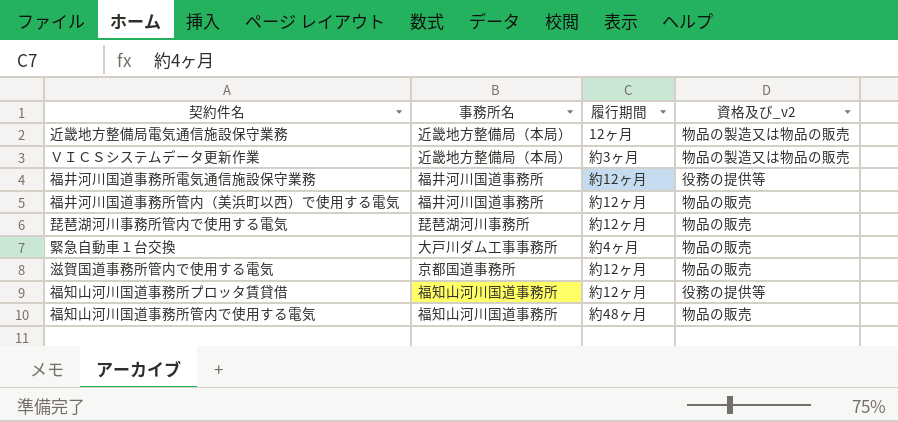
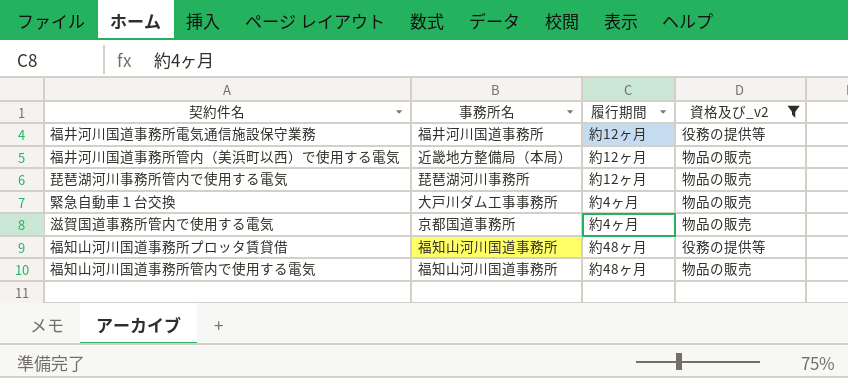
filter: none -> 資格及び_v2 != 物品の製造又は物品の販売
福井河川国道事務所管内（美浜町以西）で使用する電気 | 事務所名: 福井河川国道事務所 -> 近畿地方整備局（本局）
滋賀国道事務所管内で使用する電気 | 履行期間: 約12ヶ月 -> 約4ヶ月
福知山河川国道事務所プロッタ賃貸借 | 履行期間: 約12ヶ月 -> 約48ヶ月

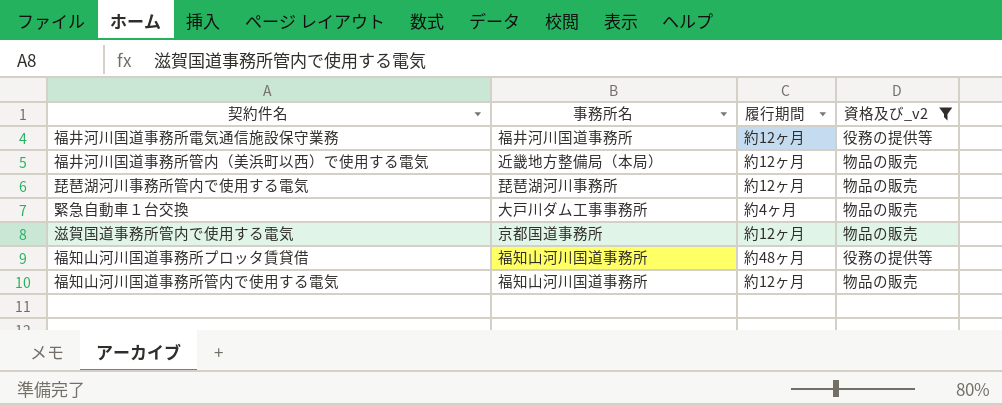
滋賀国道事務所管内で使用する電気 | 履行期間: 約4ヶ月 -> 約12ヶ月
福知山河川国道事務所管内で使用する電気 | 履行期間: 約48ヶ月 -> 約12ヶ月

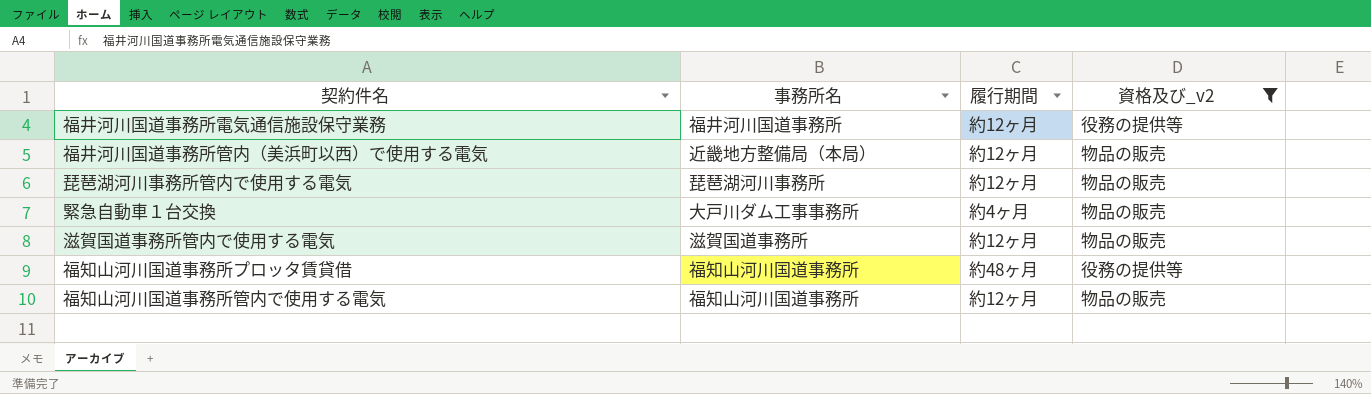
滋賀国道事務所管内で使用する電気 | 事務所名: 京都国道事務所 -> 滋賀国道事務所

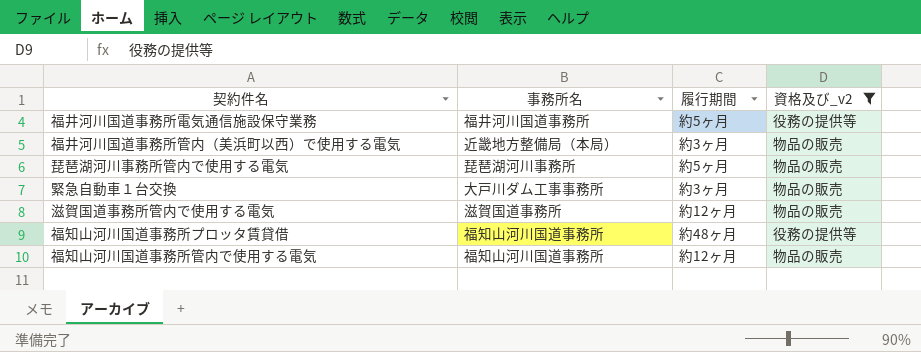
福井河川国道事務所電気通信施設保守業務 | 履行期間: 約12ヶ月 -> 約5ヶ月
福井河川国道事務所管内（美浜町以西）で使用する電気 | 履行期間: 約12ヶ月 -> 約3ヶ月
琵琶湖河川事務所管内で使用する電気 | 履行期間: 約12ヶ月 -> 約5ヶ月
緊急自動車１台交換 | 履行期間: 約4ヶ月 -> 約3ヶ月

